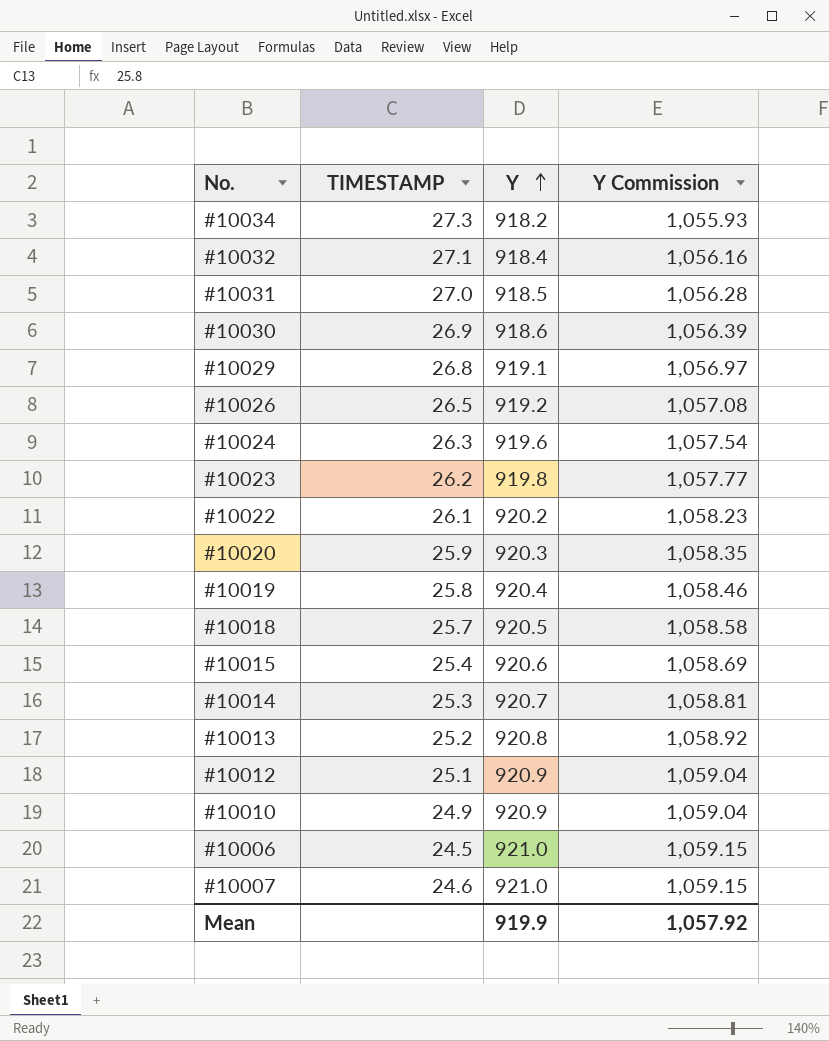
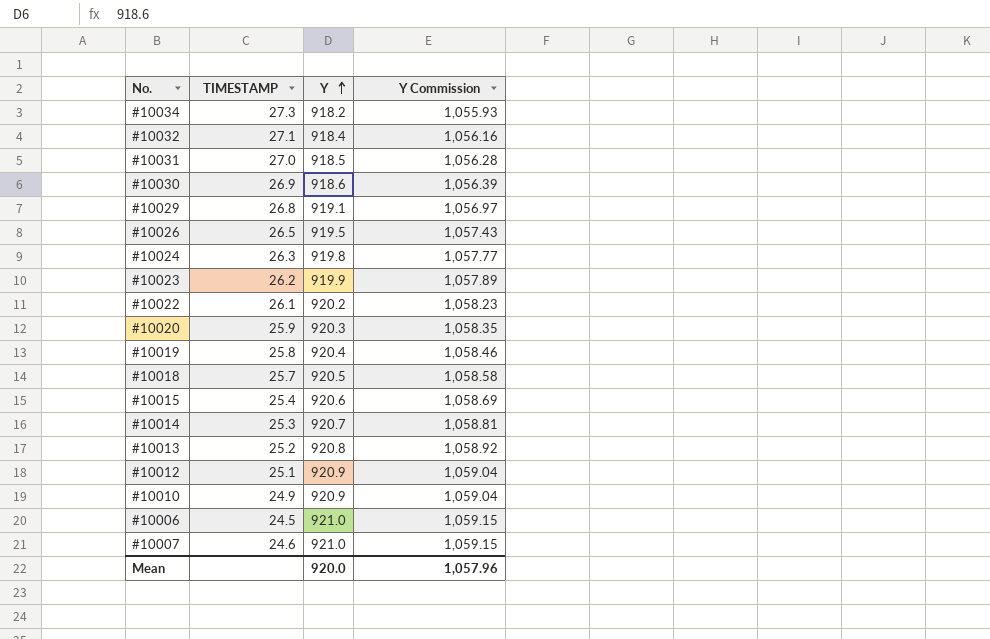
#10026 | Y: 919.2 -> 919.5
#10026 | Y Commission: 1,057.08 -> 1,057.43
#10024 | Y: 919.6 -> 919.8
#10024 | Y Commission: 1,057.54 -> 1,057.77
#10023 | Y: 919.8 -> 919.9
#10023 | Y Commission: 1,057.77 -> 1,057.89
Mean | Y: 919.9 -> 920.0
Mean | Y Commission: 1,057.92 -> 1,057.96

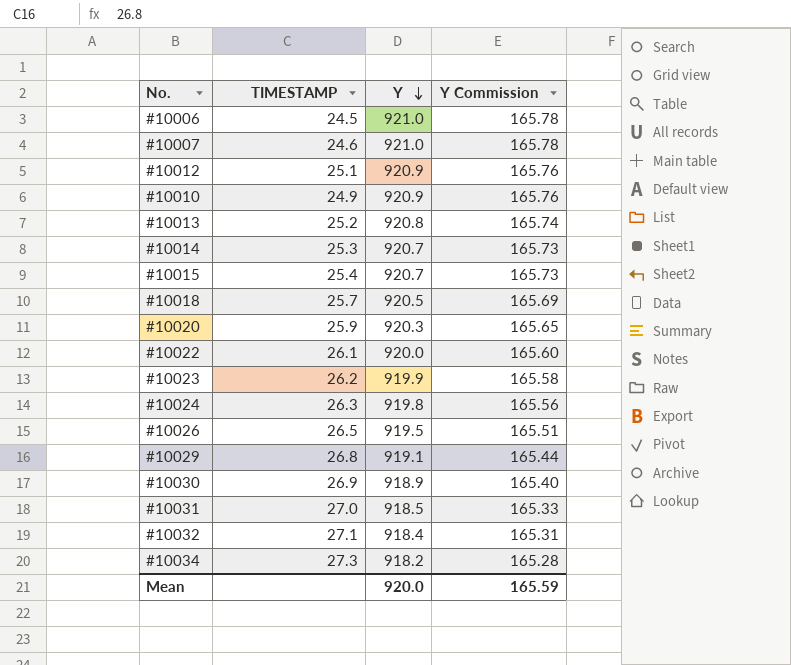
row order: Y ascending -> Y descending
column Y Commission | formula: [Y] * 1.15 -> [Y] * 0.18
row #10019: 25.8 | 920.4 | 1,058.46 -> none
#10015 | Y: 920.6 -> 920.7
#10022 | Y: 920.2 -> 920.0
#10030 | Y: 918.6 -> 918.9
Mean | Y Commission: 1,057.96 -> 165.59

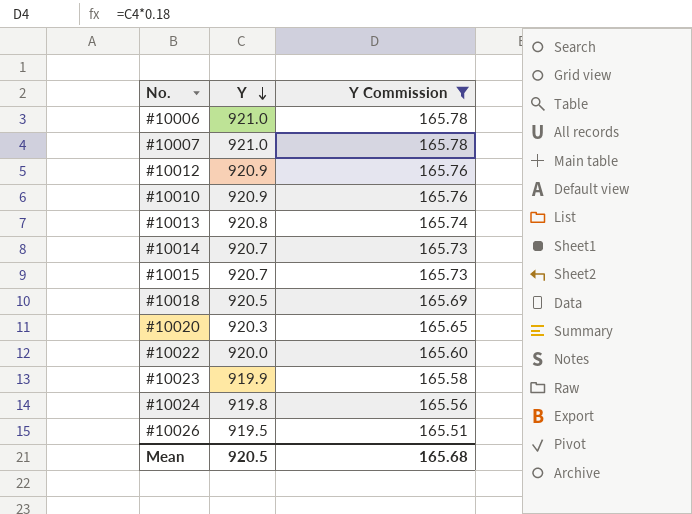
filter: none -> Y Commission >= 165.51
column TIMESTAMP | position: 2 -> none
Mean | Y: 920.0 -> 920.5
Mean | Y Commission: 165.59 -> 165.68

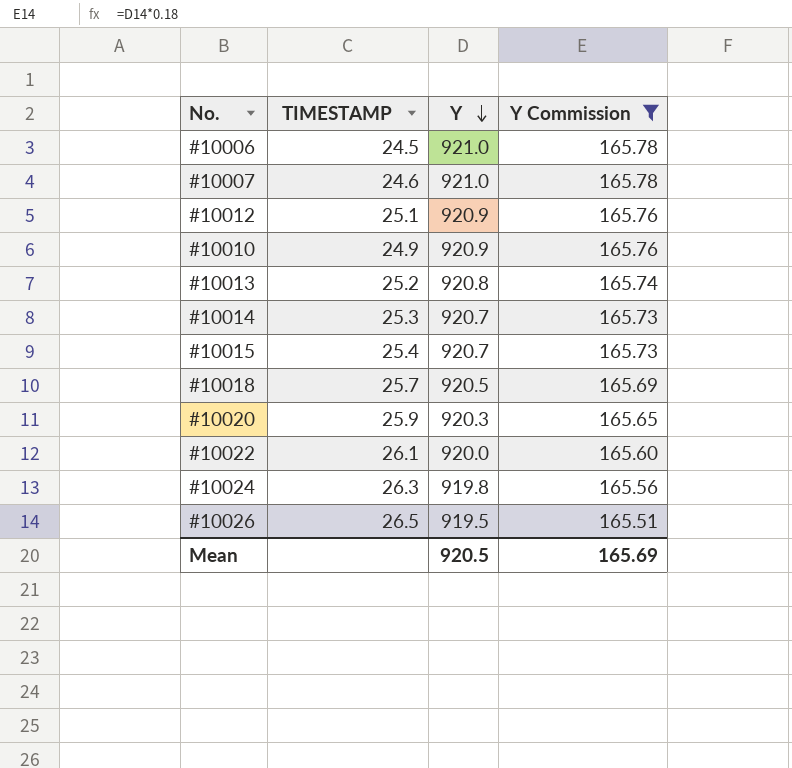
column TIMESTAMP | position: none -> 2
row #10023: 919.9 | 165.58 -> none
Mean | Y Commission: 165.68 -> 165.69

